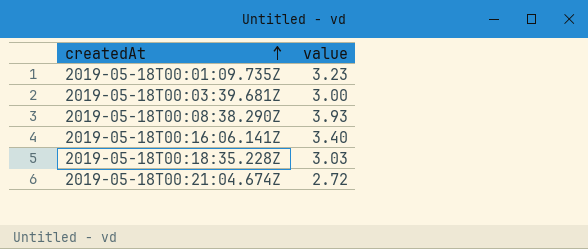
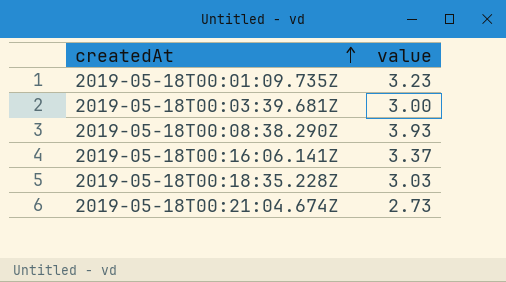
2019-05-18T00:16:06.141Z | value: 3.40 -> 3.37
2019-05-18T00:21:04.674Z | value: 2.72 -> 2.73

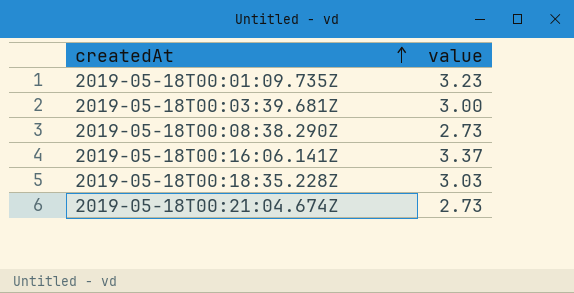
2019-05-18T00:08:38.290Z | value: 3.93 -> 2.73

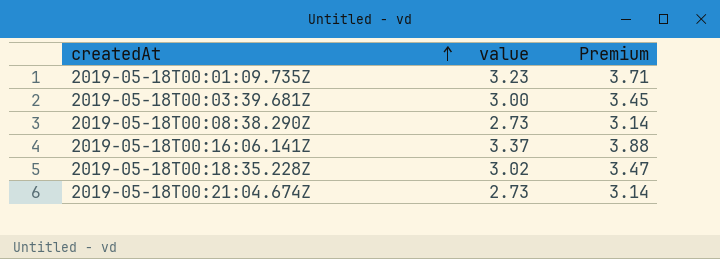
column Premium | formula: none -> [value] * 1.15
2019-05-18T00:18:35.228Z | value: 3.03 -> 3.02

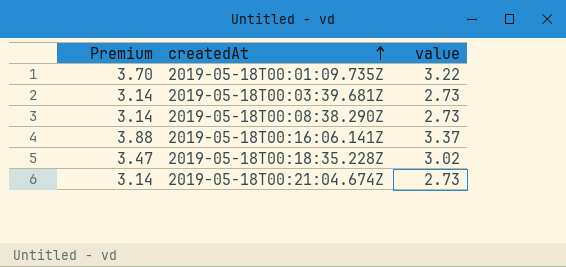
column Premium | position: 3 -> 1
2019-05-18T00:01:09.735Z | Premium: 3.71 -> 3.70
2019-05-18T00:01:09.735Z | value: 3.23 -> 3.22
2019-05-18T00:03:39.681Z | Premium: 3.45 -> 3.14
2019-05-18T00:03:39.681Z | value: 3.00 -> 2.73

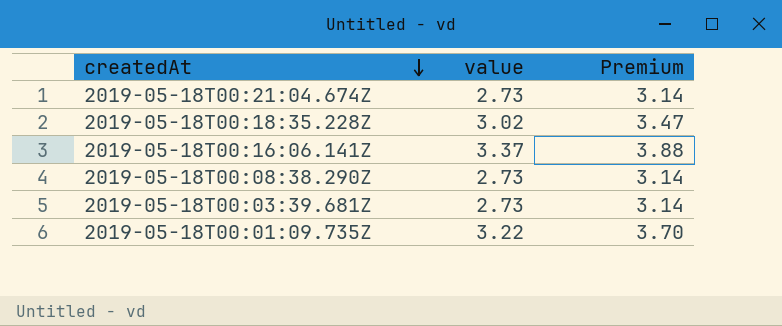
row order: createdAt ascending -> createdAt descending
column Premium | position: 1 -> 3

